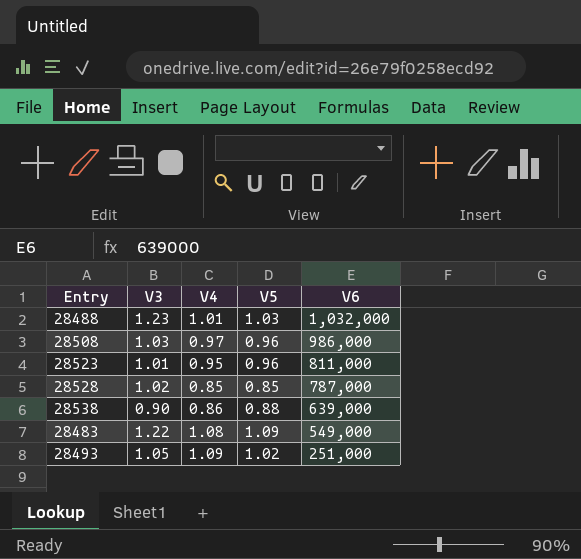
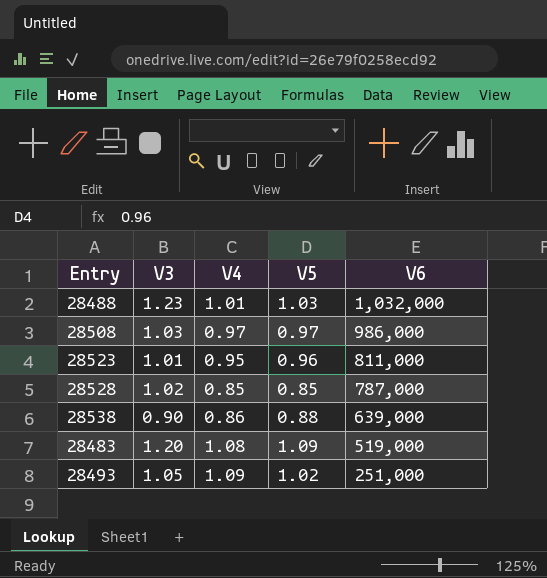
28508 | V5: 0.96 -> 0.97
28483 | V3: 1.22 -> 1.20
28483 | V6: 549,000 -> 519,000

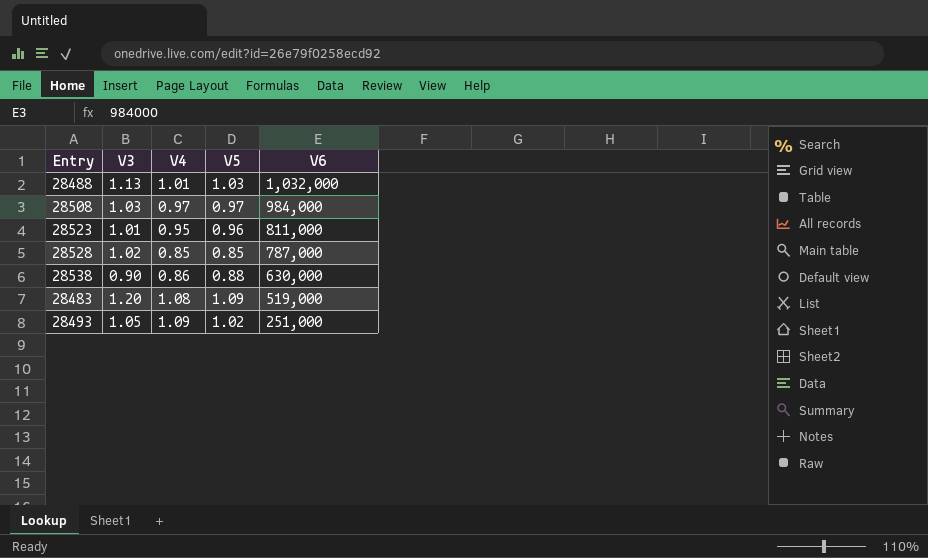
28488 | V3: 1.23 -> 1.13
28508 | V6: 986,000 -> 984,000
28538 | V6: 639,000 -> 630,000

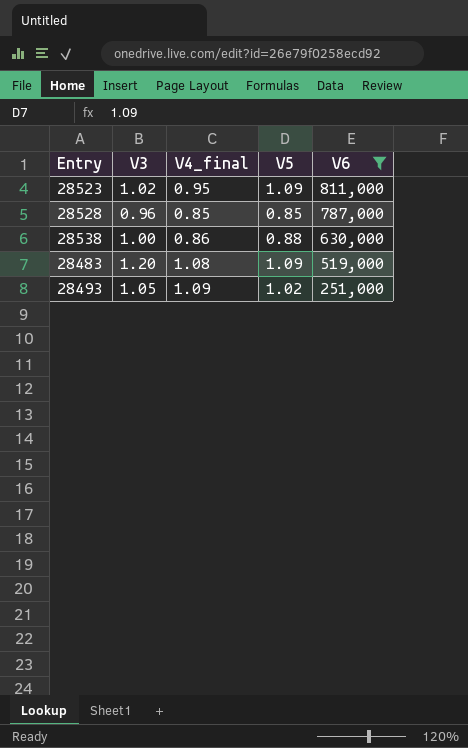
filter: none -> V6 <= 811,000
column name: V4 -> V4_final
28523 | V3: 1.01 -> 1.02
28523 | V5: 0.96 -> 1.09
28528 | V3: 1.02 -> 0.96
28538 | V3: 0.90 -> 1.00

